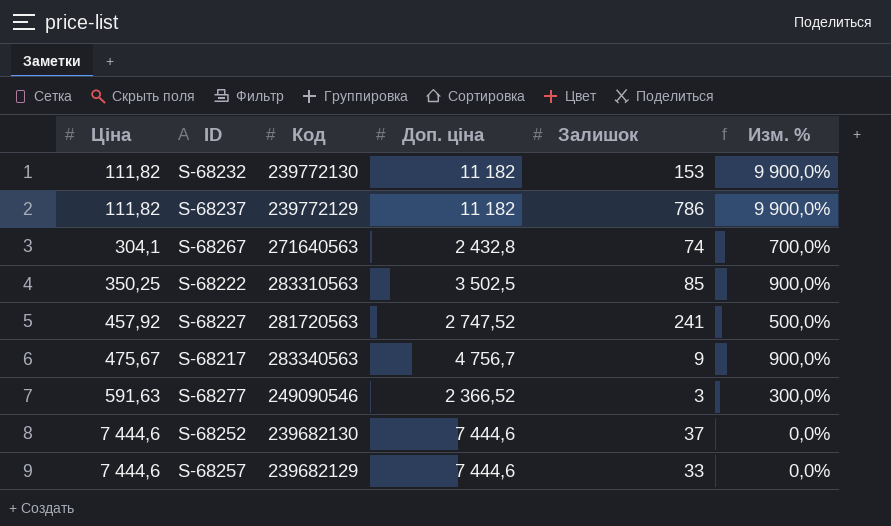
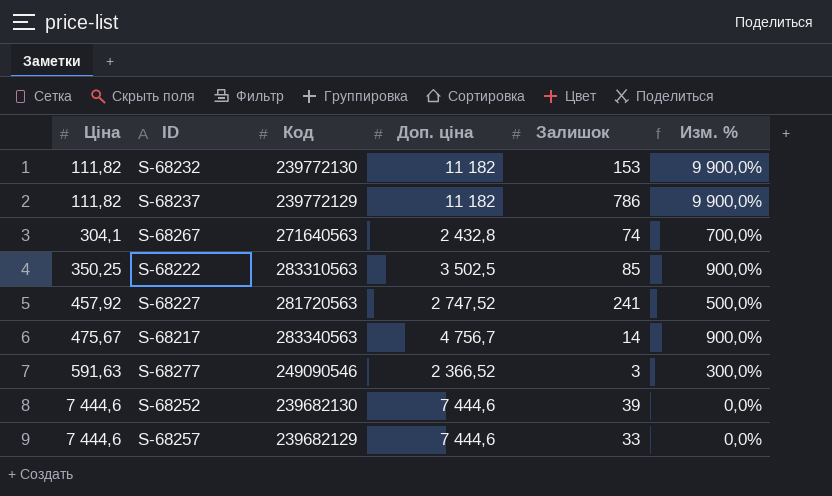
S-68217 | Залишок: 9 -> 14
S-68252 | Залишок: 37 -> 39

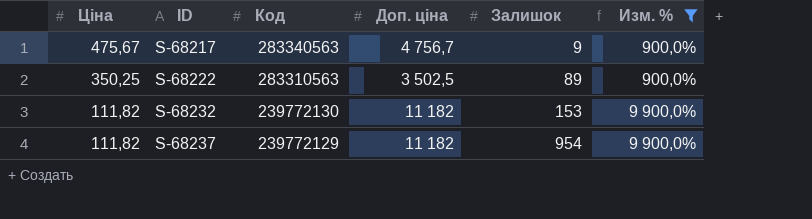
filter: none -> Изм. % >= 900,0%
row order: Ціна ascending -> Ціна descending
S-68217 | Залишок: 14 -> 9
S-68222 | Залишок: 85 -> 89
S-68237 | Залишок: 786 -> 954

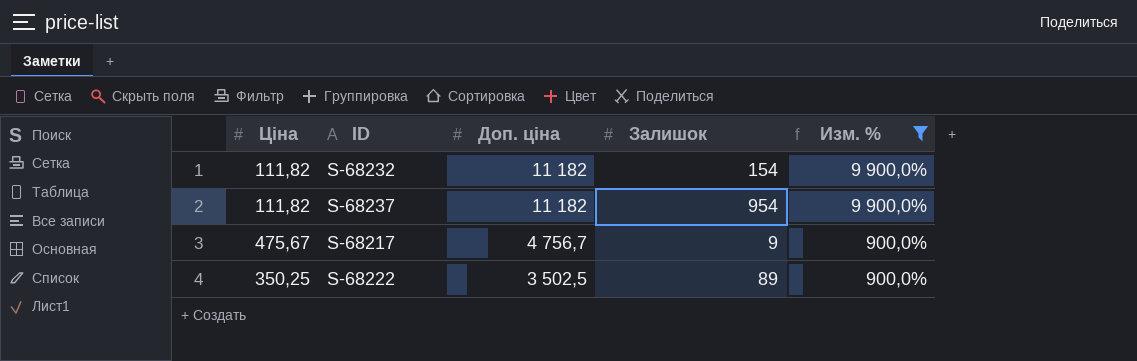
row order: Ціна descending -> Доп. ціна descending
column Код | position: 3 -> none
S-68232 | Залишок: 153 -> 154

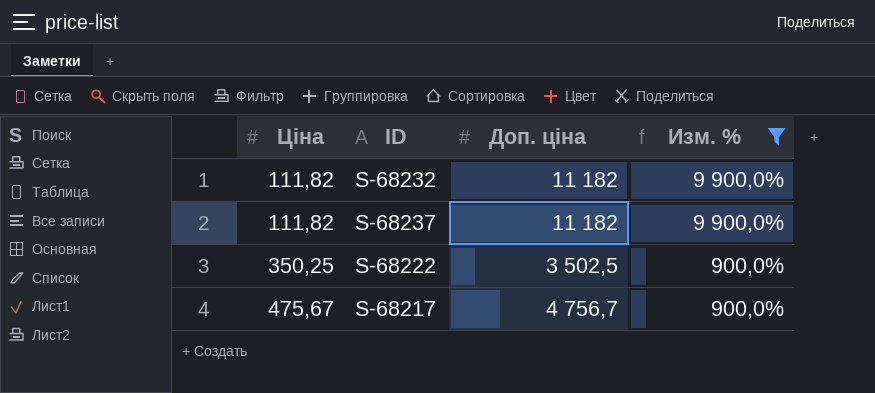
row order: Доп. ціна descending -> Ціна ascending
column Залишок | position: 4 -> none

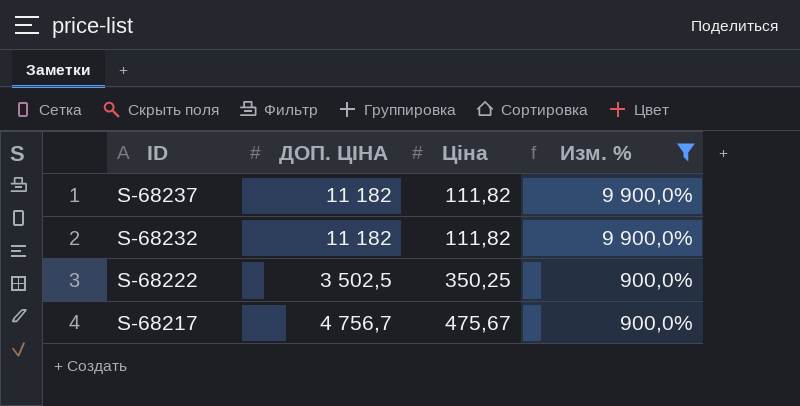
row order: Ціна ascending -> ID descending
column name: Доп. ціна -> ДОП. ЦІНА
column Ціна | position: 1 -> 3

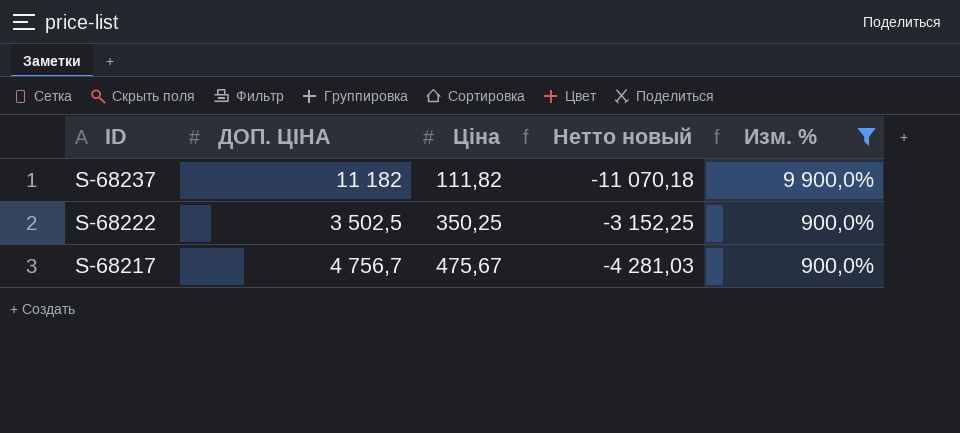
column Нетто новый | formula: none -> [Ціна] - [ДОП. ЦІНА]
row S-68232: 11 182 | 111,82 | 9 900,0% -> none

